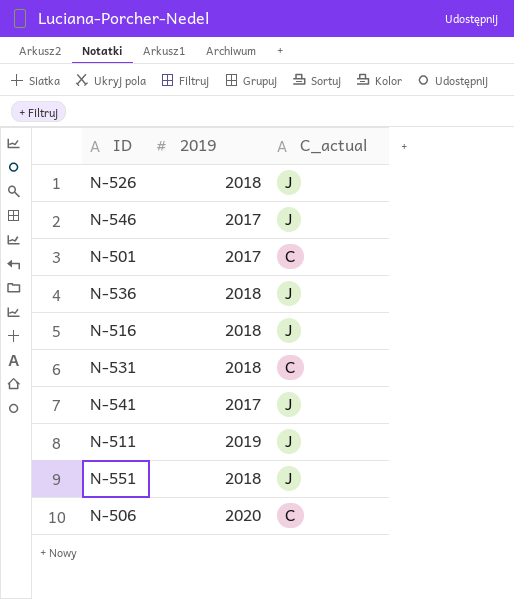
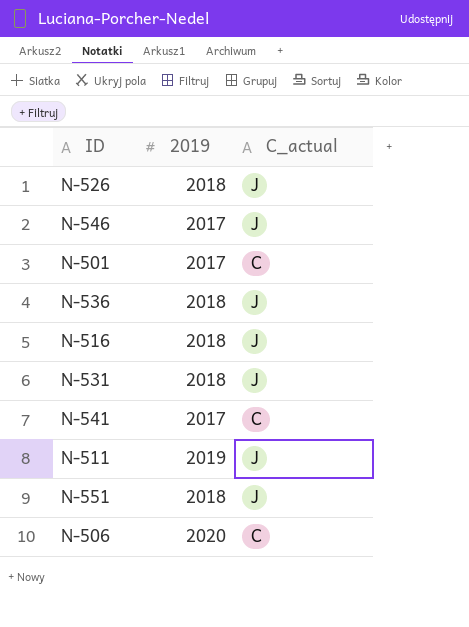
N-531 | C_actual: C -> J
N-541 | C_actual: J -> C

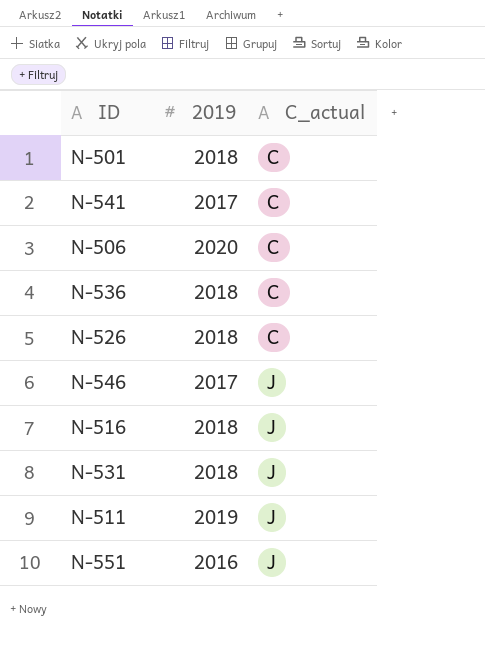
row order: none -> C_actual ascending
N-501 | 2019: 2017 -> 2018
N-536 | C_actual: J -> C
N-526 | C_actual: J -> C
N-551 | 2019: 2018 -> 2016

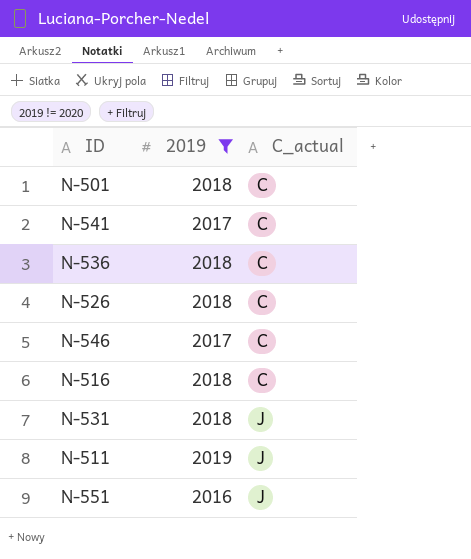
filter: none -> 2019 != 2020
N-546 | C_actual: J -> C
N-516 | C_actual: J -> C

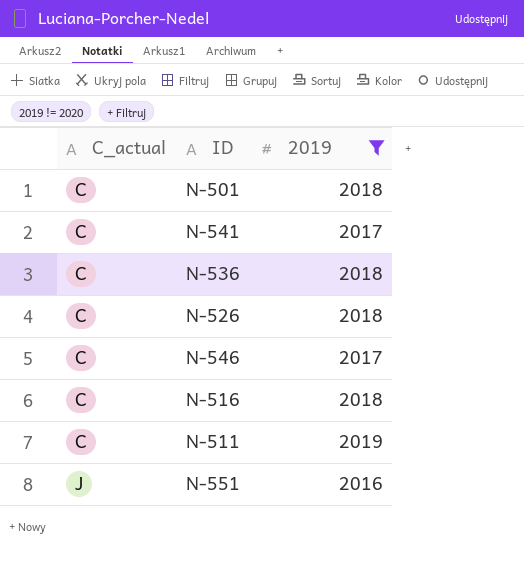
column C_actual | position: 3 -> 1
row N-531: 2018 | J -> none
N-511 | C_actual: J -> C

